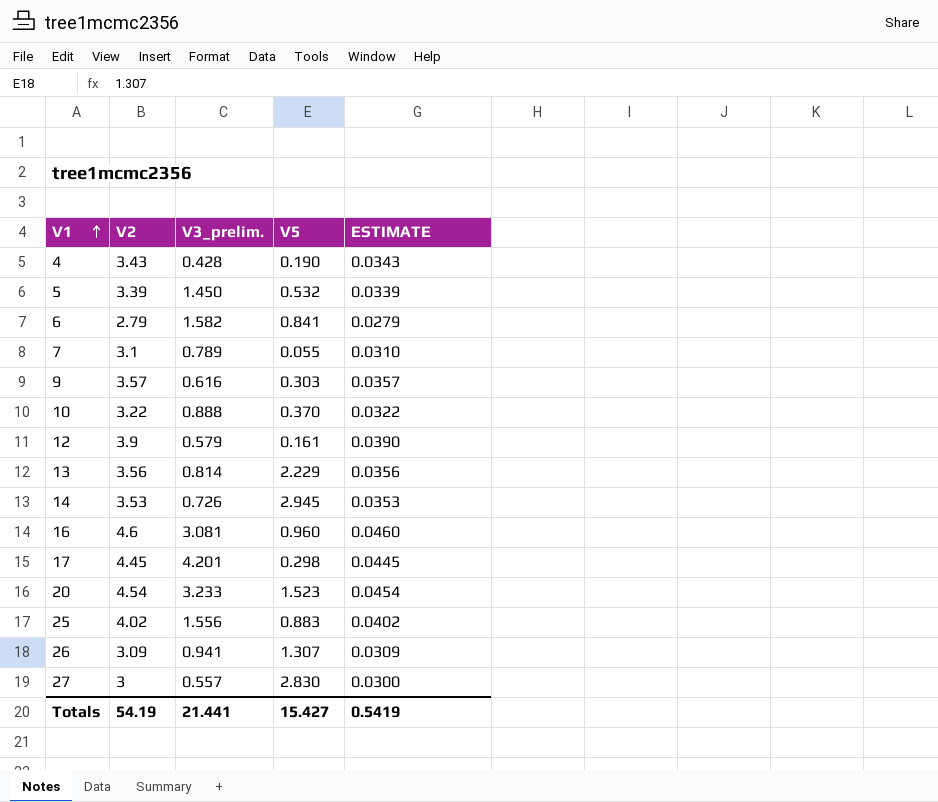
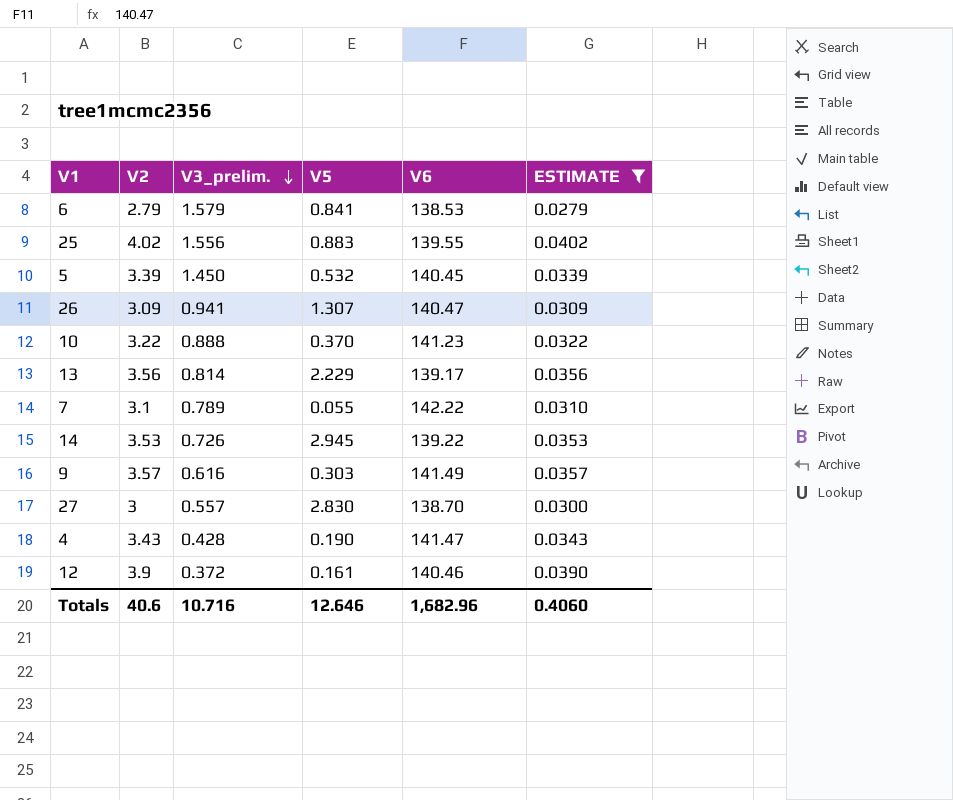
filter: none -> ESTIMATE <= 0.0402
row order: V1 ascending -> V3_prelim. descending
column V6 | position: none -> 5
6 | V3_prelim.: 1.582 -> 1.579
12 | V3_prelim.: 0.579 -> 0.372
Totals | V2: 54.19 -> 40.6
Totals | V3_prelim.: 21.441 -> 10.716
Totals | V5: 15.427 -> 12.646
Totals | ESTIMATE: 0.5419 -> 0.4060

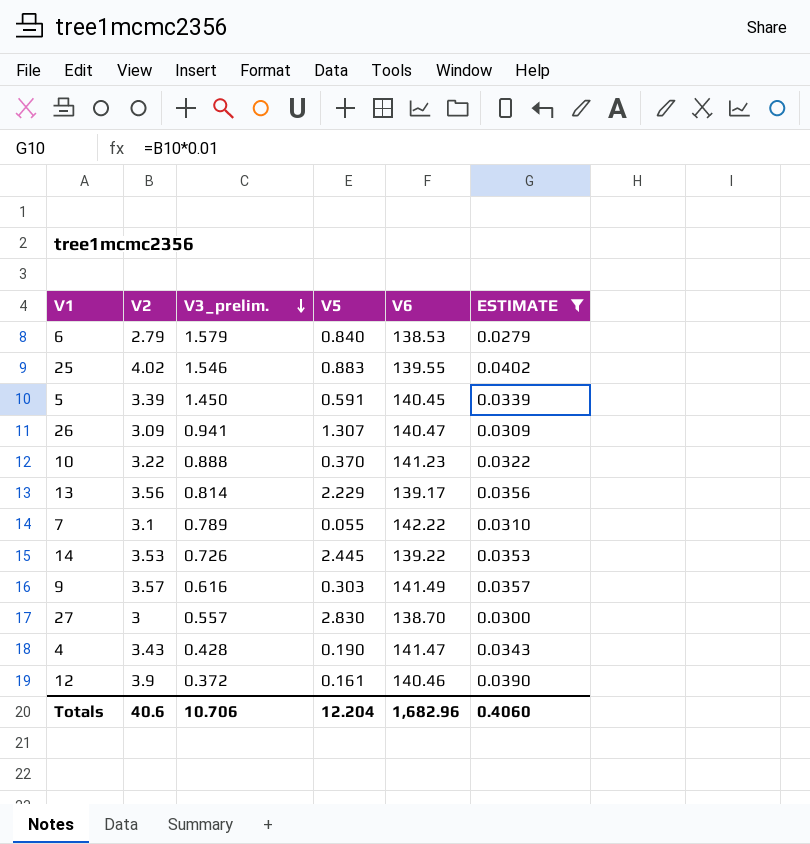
6 | V5: 0.841 -> 0.840
25 | V3_prelim.: 1.556 -> 1.546
5 | V5: 0.532 -> 0.591
14 | V5: 2.945 -> 2.445
Totals | V3_prelim.: 10.716 -> 10.706
Totals | V5: 12.646 -> 12.204

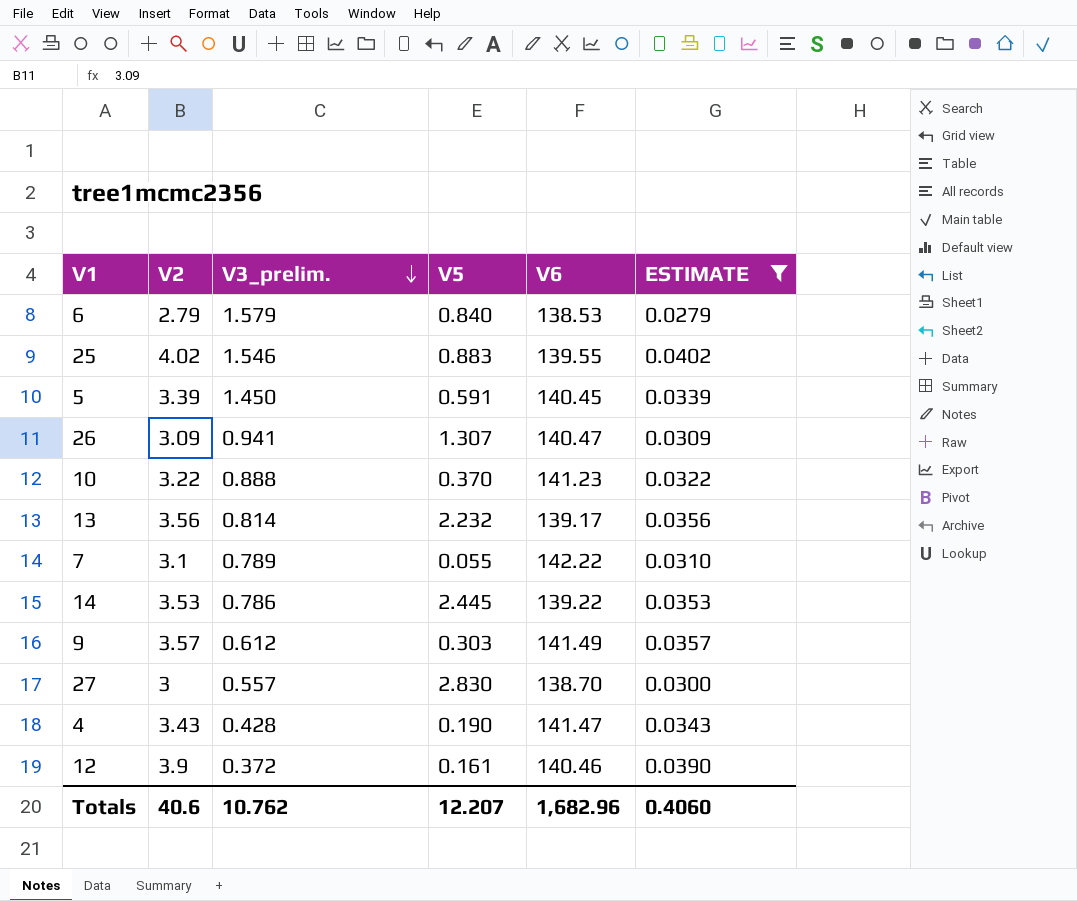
13 | V5: 2.229 -> 2.232
14 | V3_prelim.: 0.726 -> 0.786
9 | V3_prelim.: 0.616 -> 0.612
Totals | V3_prelim.: 10.706 -> 10.762
Totals | V5: 12.204 -> 12.207

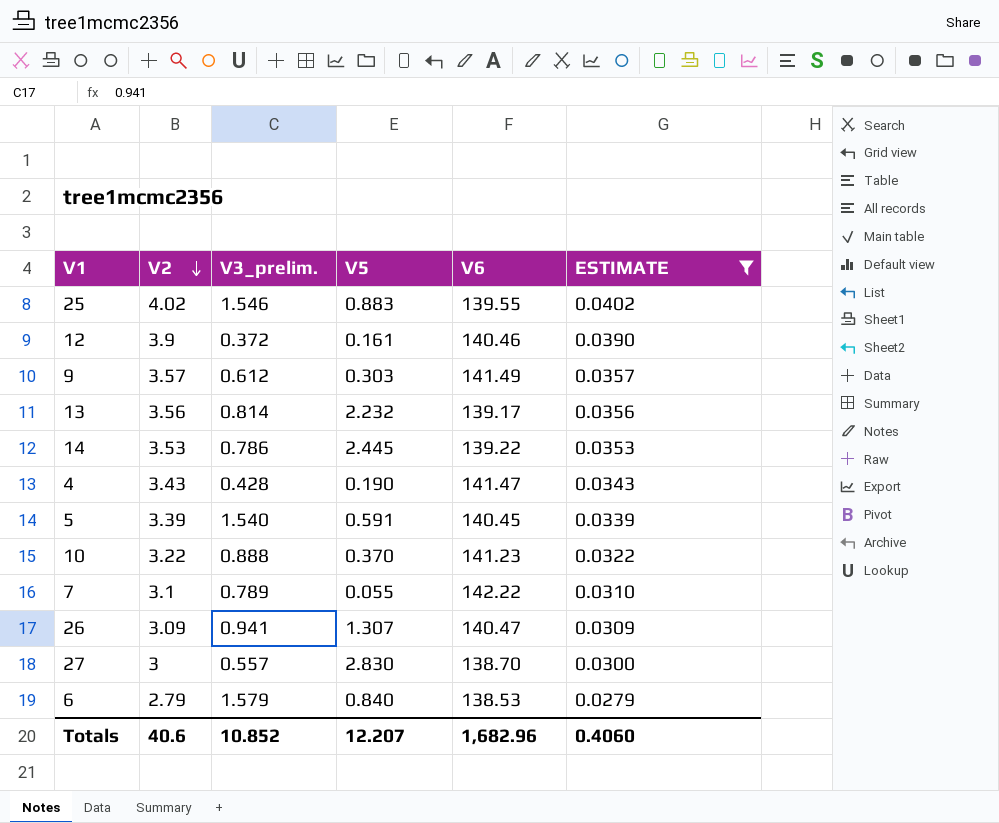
row order: V3_prelim. descending -> V2 descending
5 | V3_prelim.: 1.450 -> 1.540
Totals | V3_prelim.: 10.762 -> 10.852

